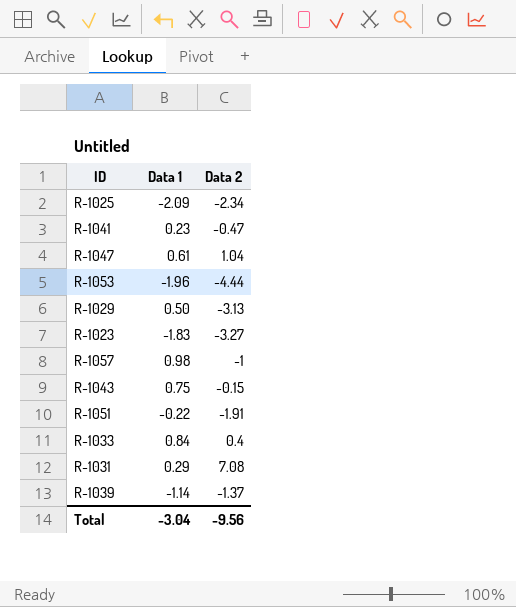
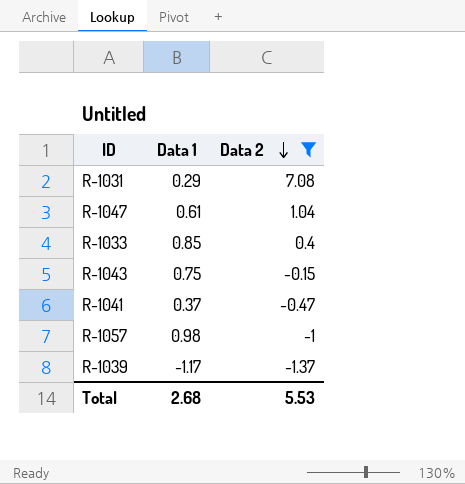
filter: none -> Data 2 >= -1.37
row order: none -> Data 2 descending
R-1033 | Data 1: 0.84 -> 0.85
R-1041 | Data 1: 0.23 -> 0.37
R-1039 | Data 1: -1.14 -> -1.17
Total | Data 1: -3.04 -> 2.68
Total | Data 2: -9.56 -> 5.53

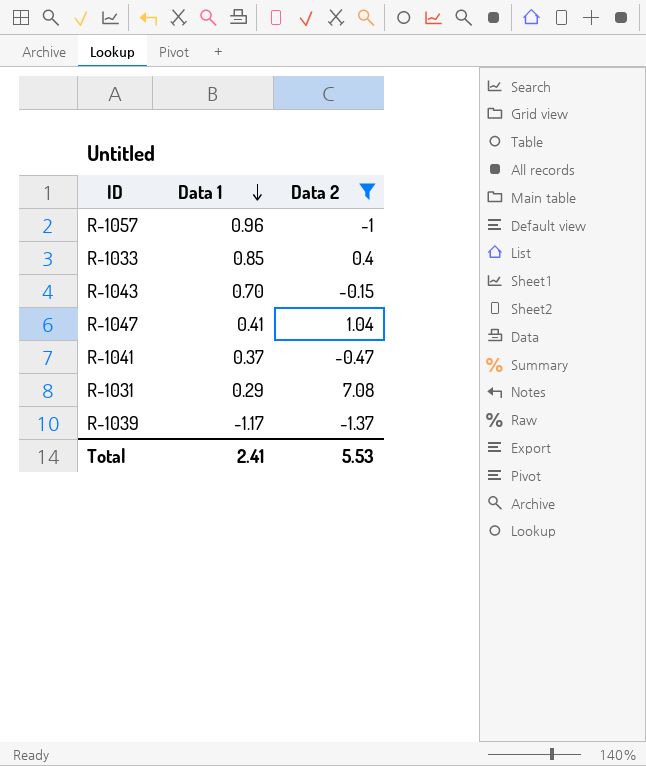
row order: Data 2 descending -> Data 1 descending
R-1057 | Data 1: 0.98 -> 0.96
R-1043 | Data 1: 0.75 -> 0.70
R-1047 | Data 1: 0.61 -> 0.41
Total | Data 1: 2.68 -> 2.41

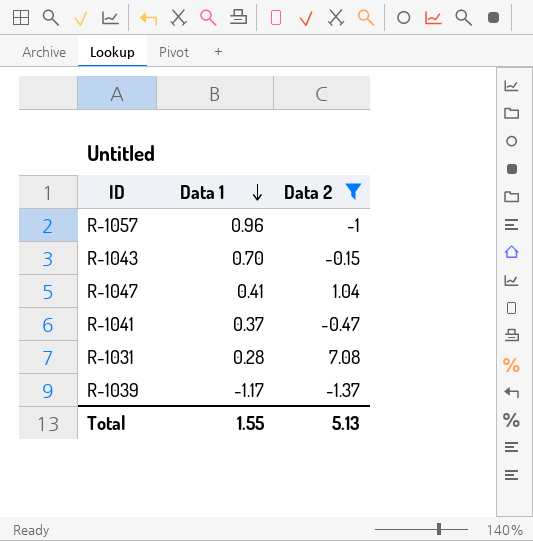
row R-1033: 0.85 | 0.4 -> none
R-1031 | Data 1: 0.29 -> 0.28
Total | Data 1: 2.41 -> 1.55
Total | Data 2: 5.53 -> 5.13

